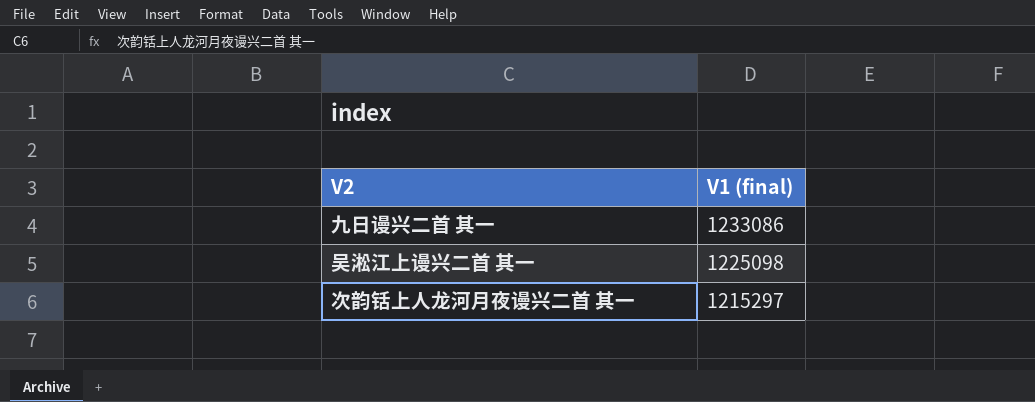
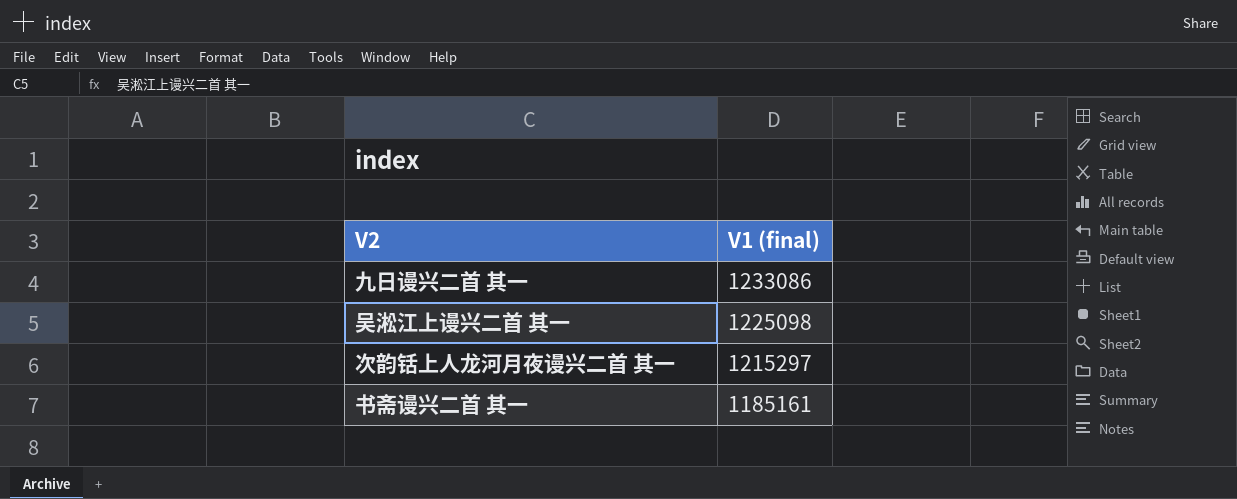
row 书斋谩兴二首 其一: none -> 1185161

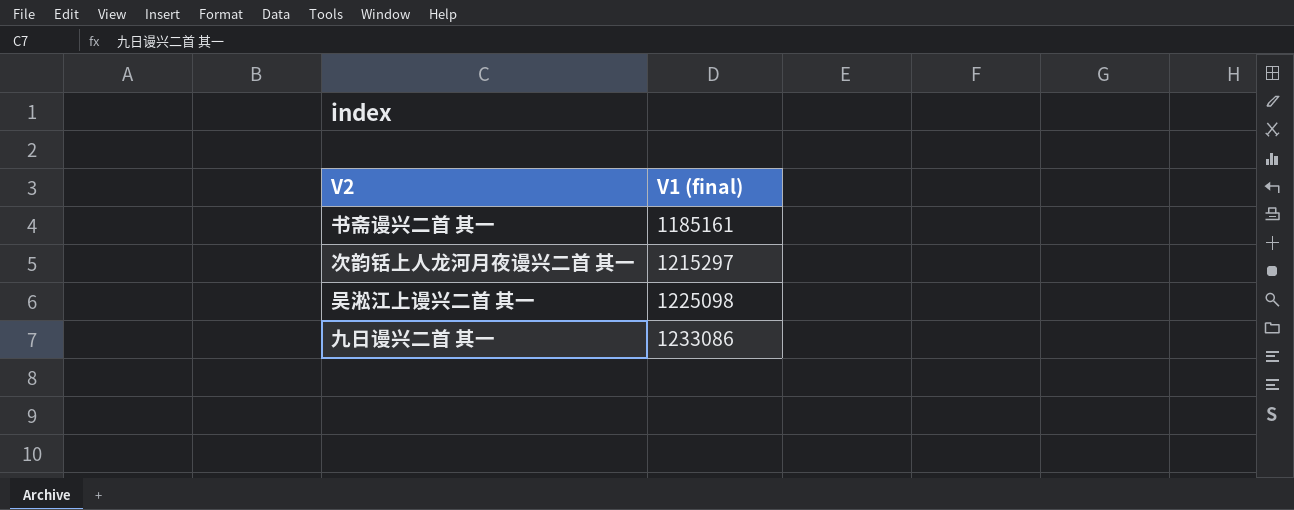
row order: V1 (final) descending -> V1 (final) ascending

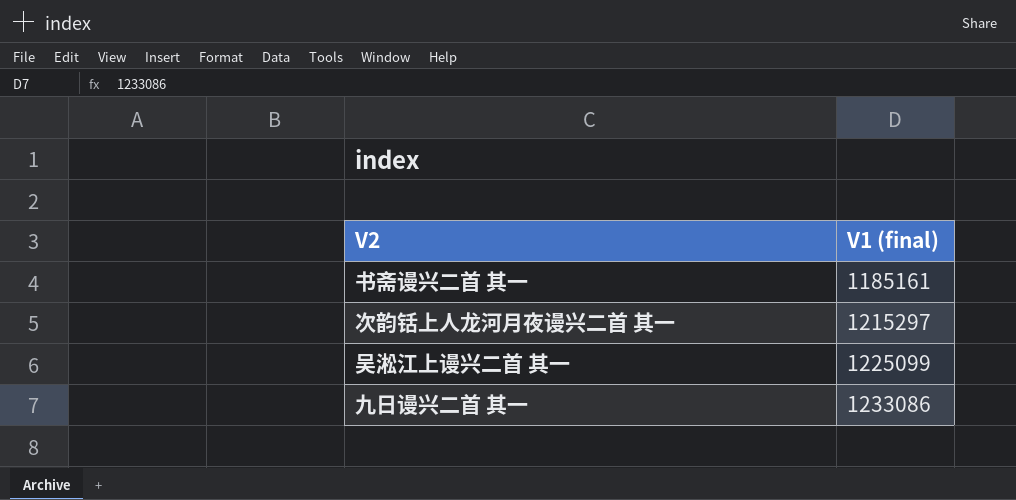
吴淞江上谩兴二首 其一 | V1 (final): 1225098 -> 1225099

